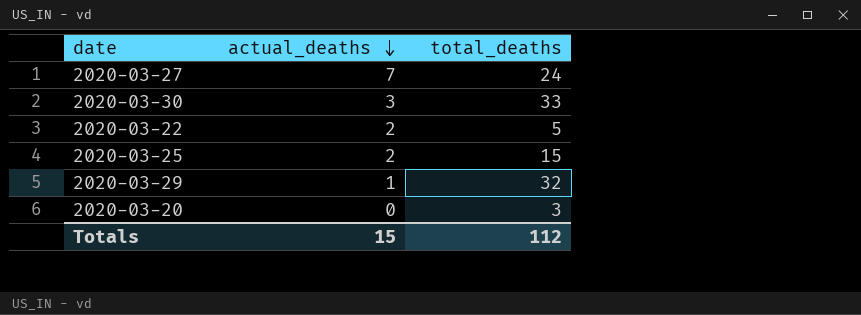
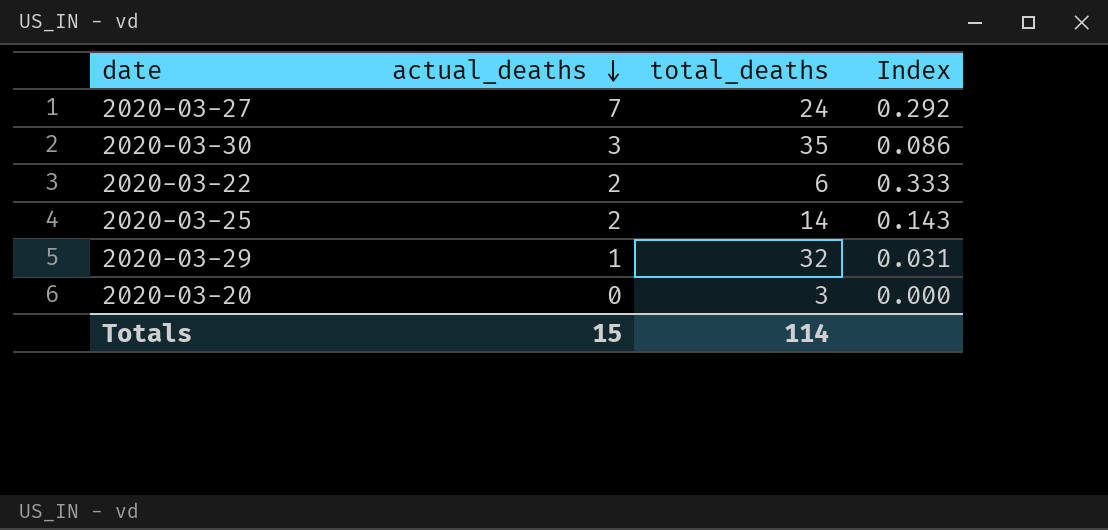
column Index | formula: none -> [actual_deaths] / [total_deaths]
2020-03-30 | total_deaths: 33 -> 35
2020-03-22 | total_deaths: 5 -> 6
2020-03-25 | total_deaths: 15 -> 14
Totals | total_deaths: 112 -> 114

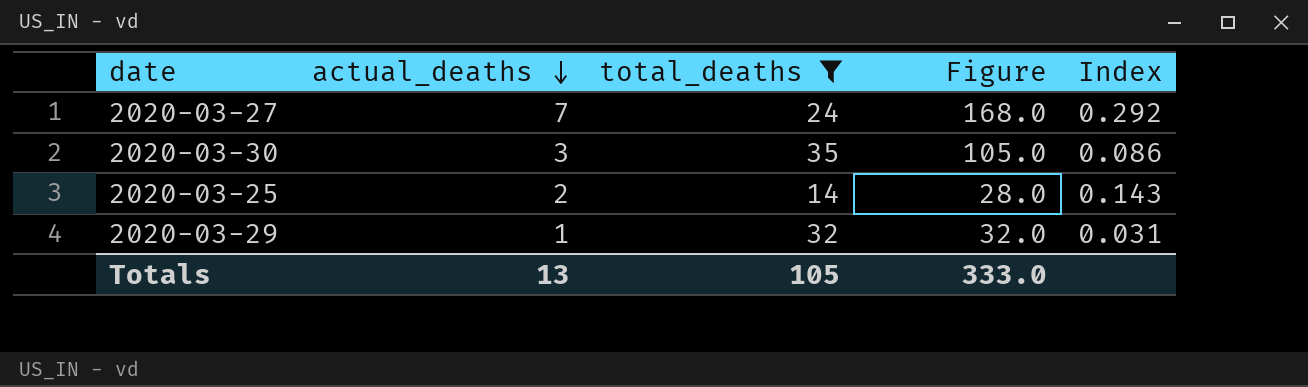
filter: none -> total_deaths >= 14
column Figure | formula: none -> [actual_deaths] * [total_deaths]
Totals | actual_deaths: 15 -> 13
Totals | total_deaths: 114 -> 105

